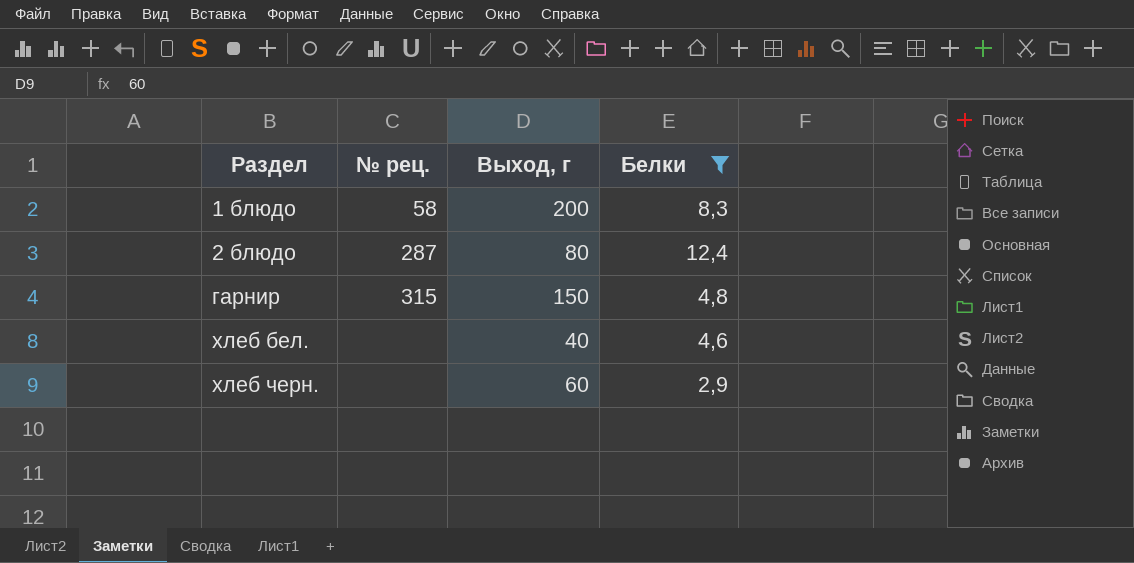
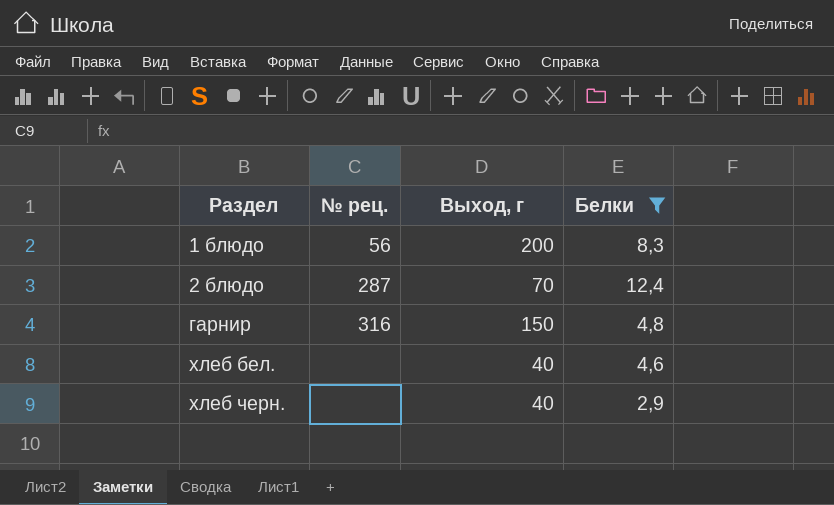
1 блюдо | № рец.: 58 -> 56
2 блюдо | Выход, г: 80 -> 70
гарнир | № рец.: 315 -> 316
хлеб черн. | Выход, г: 60 -> 40

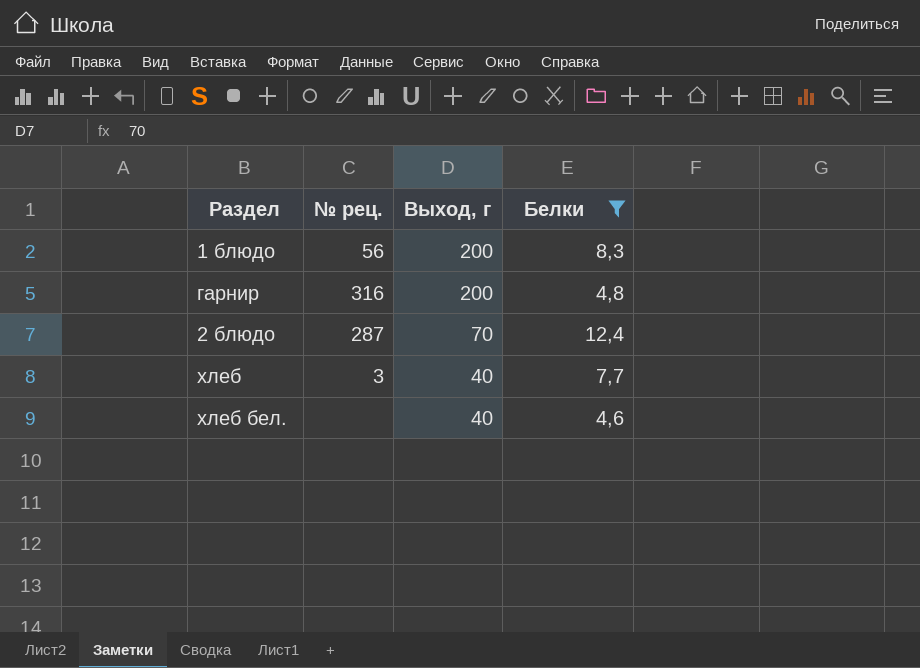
row order: Раздел ascending -> Выход, г descending
row хлеб черн.: none | 40 | 2,9 -> none
гарнир | Выход, г: 150 -> 200
row хлеб: none -> 3 | 40 | 7,7

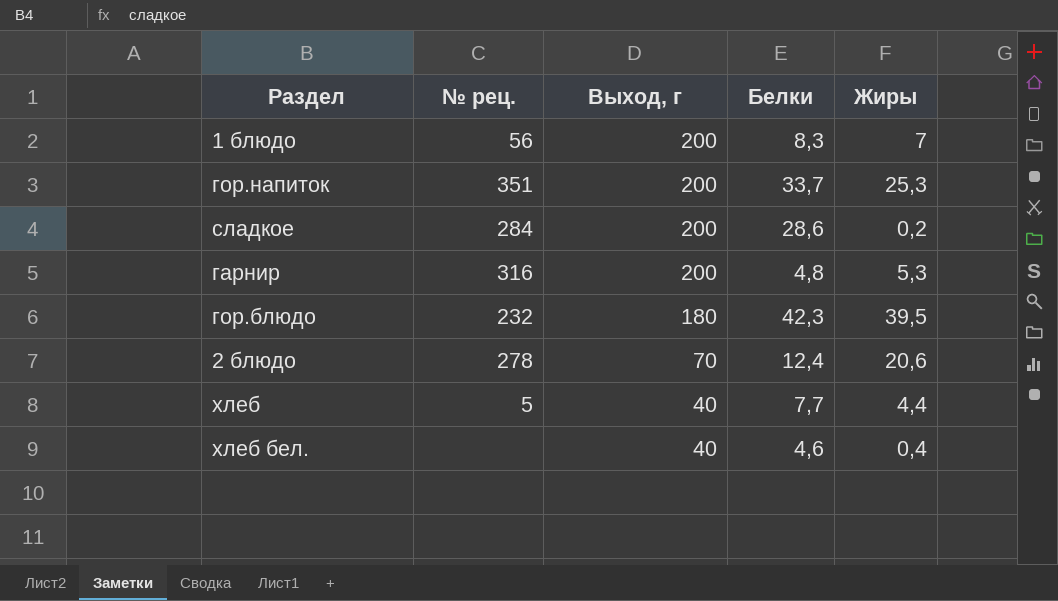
filter: Белки <= 12,4 -> none
column Жиры | position: none -> 5
2 блюдо | № рец.: 287 -> 278
хлеб | № рец.: 3 -> 5

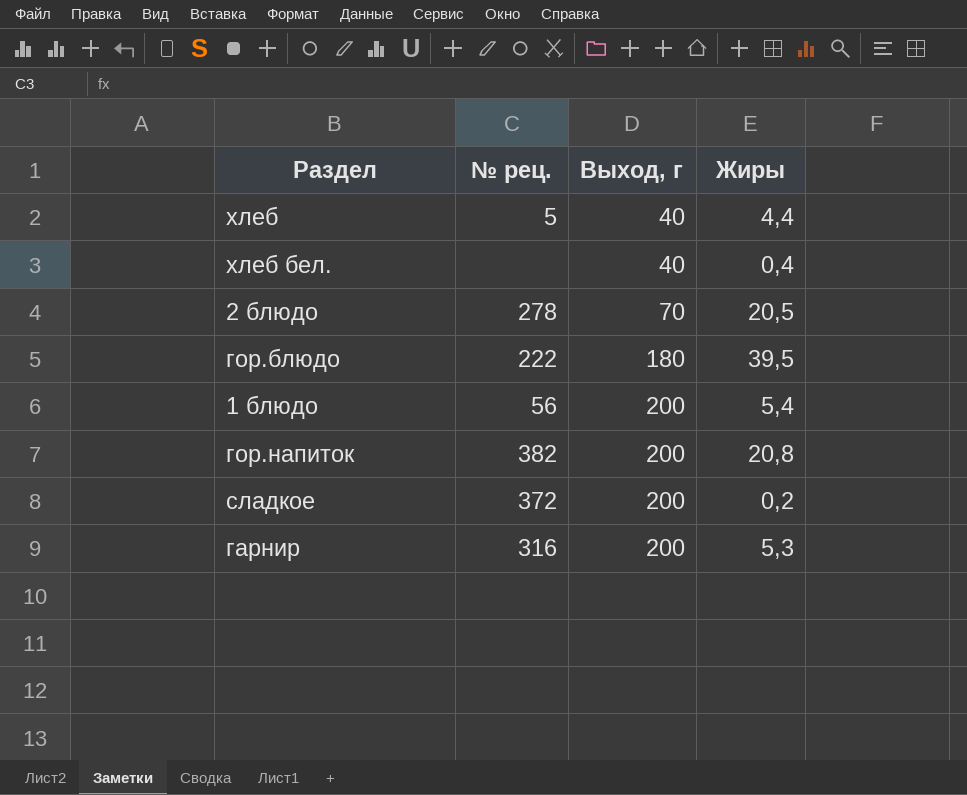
row order: Выход, г descending -> Выход, г ascending
column Белки | position: 4 -> none
2 блюдо | Жиры: 20,6 -> 20,5
гор.блюдо | № рец.: 232 -> 222
1 блюдо | Жиры: 7 -> 5,4
гор.напиток | № рец.: 351 -> 382
гор.напиток | Жиры: 25,3 -> 20,8
сладкое | № рец.: 284 -> 372

